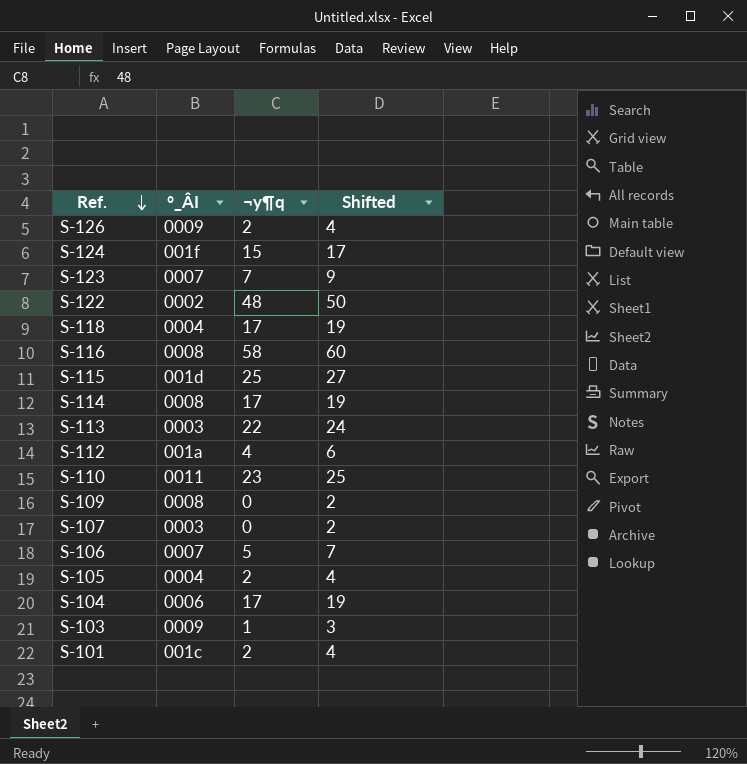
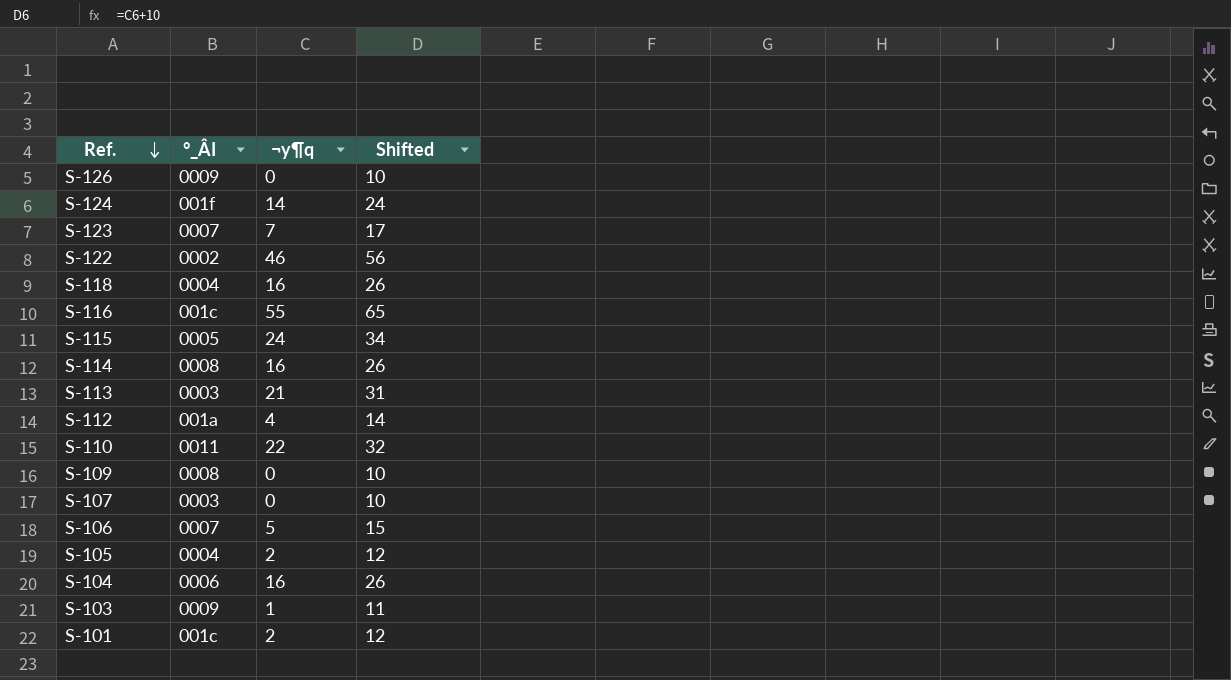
column Shifted | formula: [¬y¶q] + 2 -> [¬y¶q] + 10
S-126 | ¬y¶q: 2 -> 0
S-124 | ¬y¶q: 15 -> 14
S-122 | ¬y¶q: 48 -> 46
S-118 | ¬y¶q: 17 -> 16
S-116 | °_ÂI: 0008 -> 001c
S-116 | ¬y¶q: 58 -> 55
S-115 | °_ÂI: 001d -> 0005
S-115 | ¬y¶q: 25 -> 24
S-114 | ¬y¶q: 17 -> 16
S-113 | ¬y¶q: 22 -> 21
S-110 | ¬y¶q: 23 -> 22
S-104 | ¬y¶q: 17 -> 16

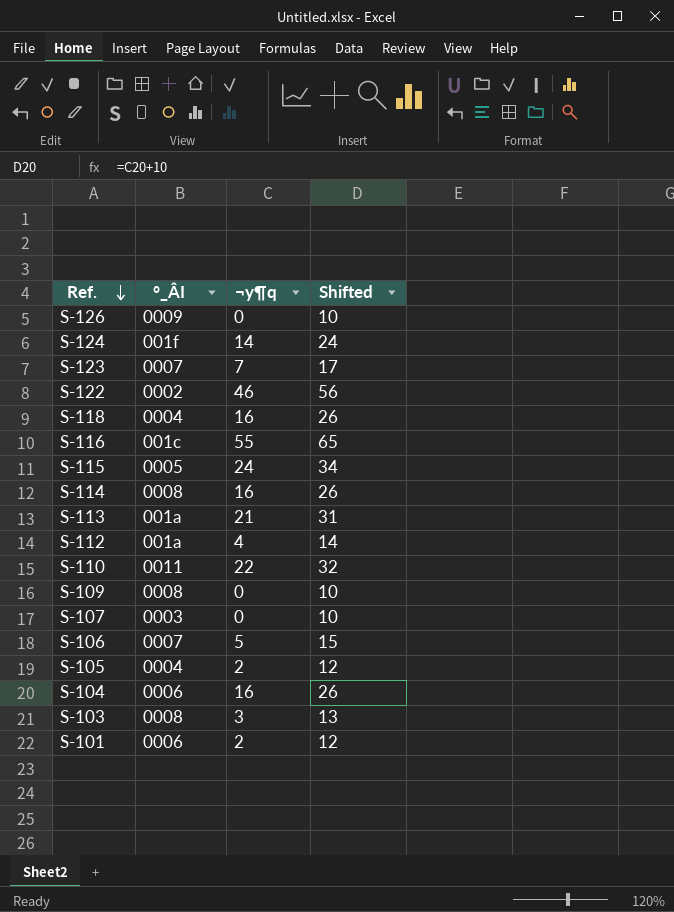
S-113 | °_ÂI: 0003 -> 001a
S-103 | °_ÂI: 0009 -> 0008
S-103 | ¬y¶q: 1 -> 3
S-103 | Shifted: 11 -> 13
S-101 | °_ÂI: 001c -> 0006

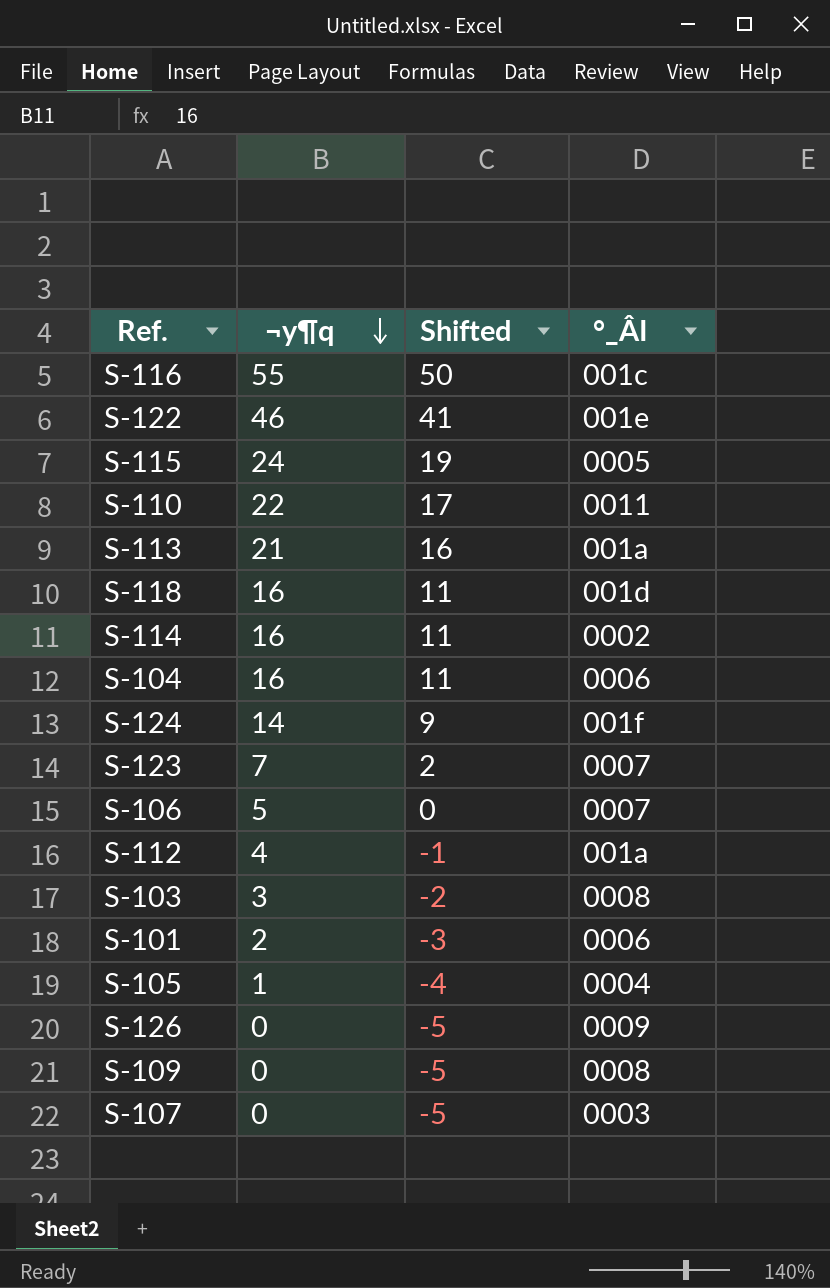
row order: Ref. descending -> ¬y¶q descending
column Shifted | formula: [¬y¶q] + 10 -> [¬y¶q] - 5
column °_ÂI | position: 2 -> 4
S-122 | °_ÂI: 0002 -> 001e
S-118 | °_ÂI: 0004 -> 001d
S-114 | °_ÂI: 0008 -> 0002
S-105 | ¬y¶q: 2 -> 1

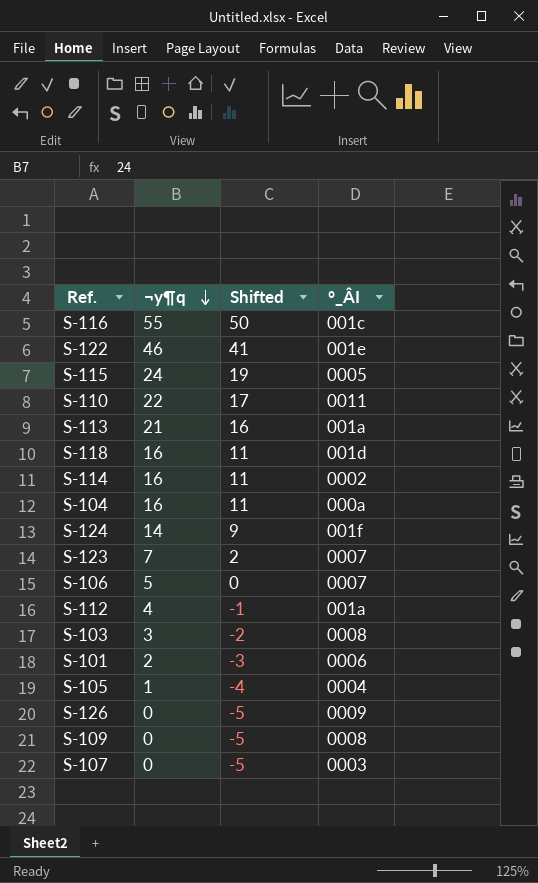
S-104 | °_ÂI: 0006 -> 000a

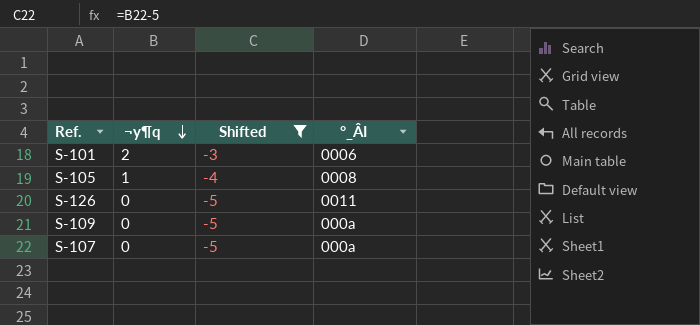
filter: none -> Shifted <= -3
S-105 | °_ÂI: 0004 -> 0008
S-126 | °_ÂI: 0009 -> 0011
S-109 | °_ÂI: 0008 -> 000a
S-107 | °_ÂI: 0003 -> 000a

